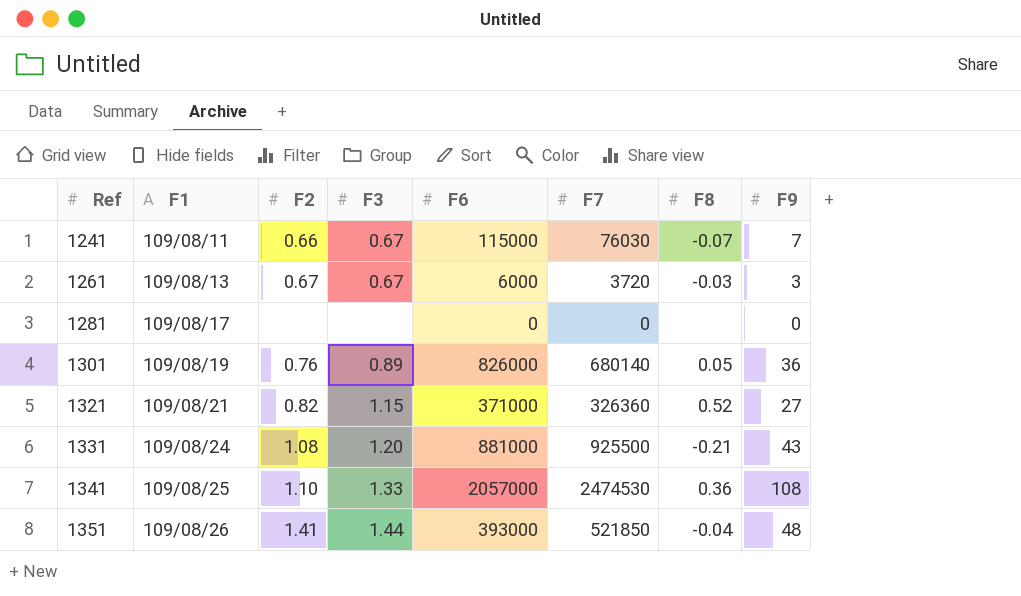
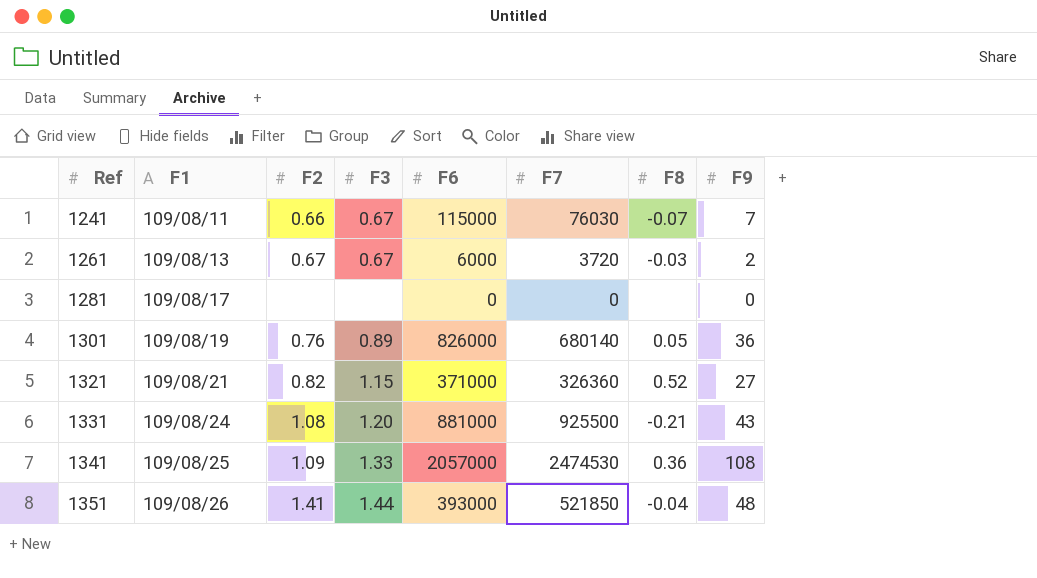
1261 | F9: 3 -> 2
1341 | F2: 1.10 -> 1.09

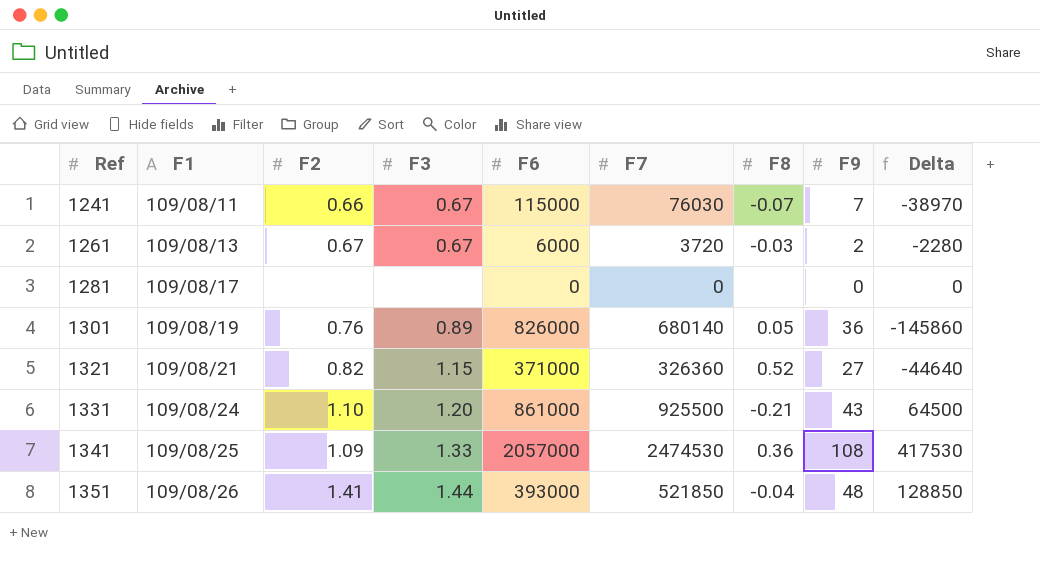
column Delta | formula: none -> [F7] - [F6]
1331 | F2: 1.08 -> 1.10
1331 | F6: 881000 -> 861000

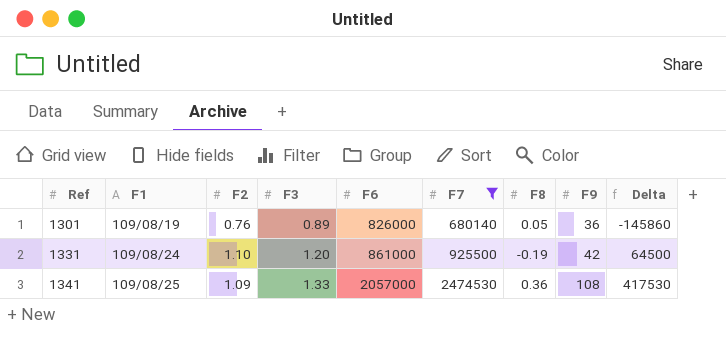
filter: none -> F7 >= 680140
1331 | F8: -0.21 -> -0.19
1331 | F9: 43 -> 42

